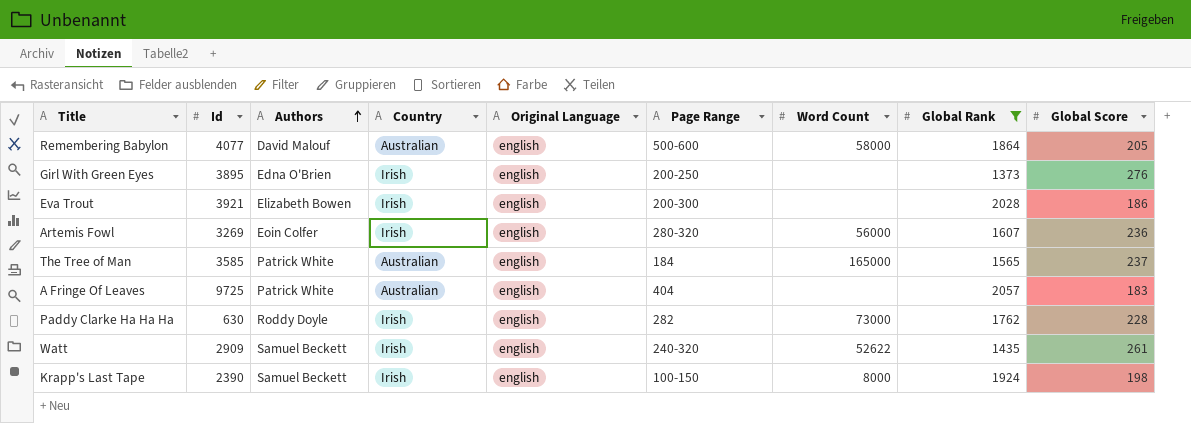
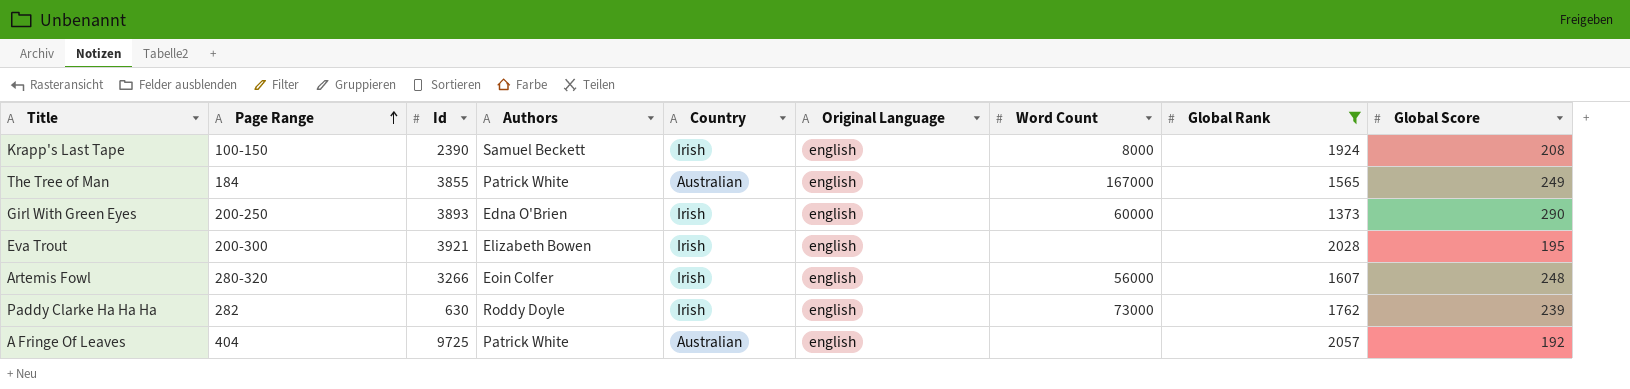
row order: Authors ascending -> Page Range ascending
column Page Range | position: 6 -> 2
row Remembering Babylon: 4077 | David Malouf | Australian | english | 500-600 | 58000 | 1864 | 205 -> none
row Watt: 2909 | Samuel Beckett | Irish | english | 240-320 | 52622 | 1435 | 261 -> none
Krapp's Last Tape | Global Score: 198 -> 208
The Tree of Man | Id: 3585 -> 3855
The Tree of Man | Word Count: 165000 -> 167000
The Tree of Man | Global Score: 237 -> 249
Girl With Green Eyes | Id: 3895 -> 3893
Girl With Green Eyes | Word Count: none -> 60000
Girl With Green Eyes | Global Score: 276 -> 290
Eva Trout | Global Score: 186 -> 195
Artemis Fowl | Id: 3269 -> 3266
Artemis Fowl | Global Score: 236 -> 248
Paddy Clarke Ha Ha Ha | Global Score: 228 -> 239
A Fringe Of Leaves | Global Score: 183 -> 192

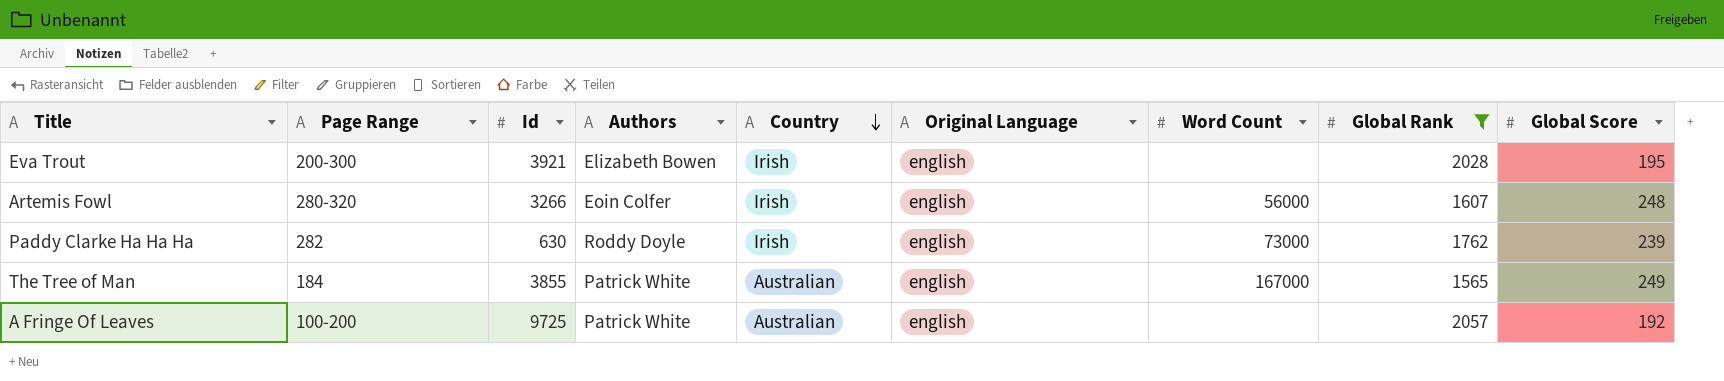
row order: Page Range ascending -> Country descending
row Krapp's Last Tape: 100-150 | 2390 | Samuel Beckett | Irish | english | 8000 | 1924 | 208 -> none
row Girl With Green Eyes: 200-250 | 3893 | Edna O'Brien | Irish | english | 60000 | 1373 | 290 -> none
A Fringe Of Leaves | Page Range: 404 -> 100-200

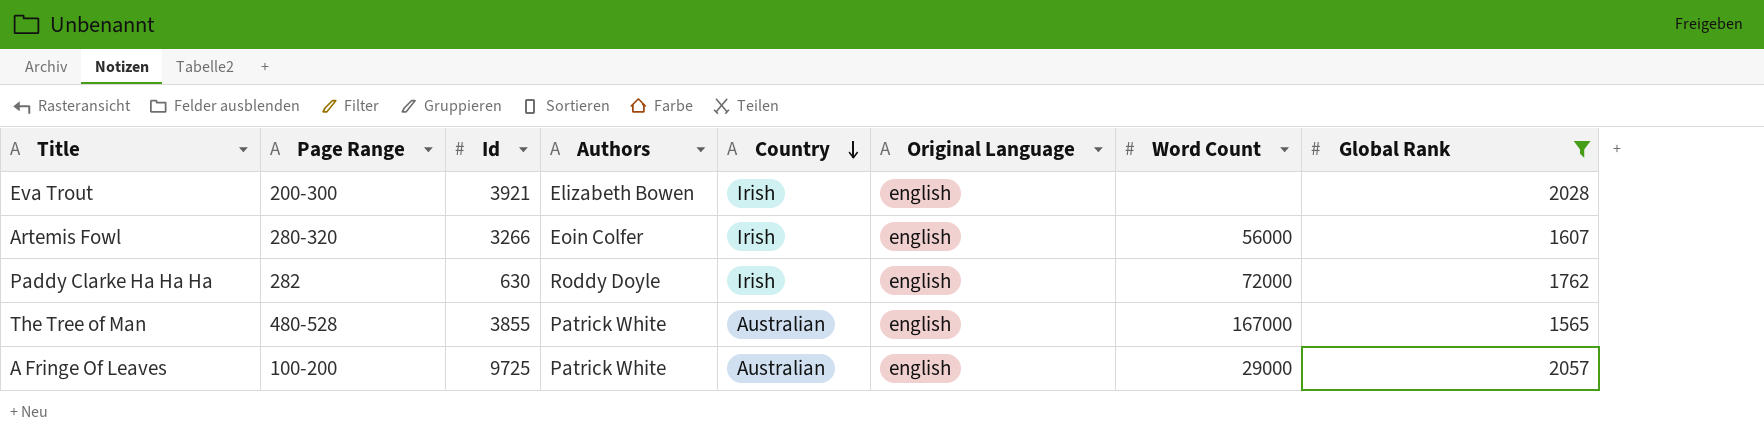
column Global Score | position: 9 -> none
Paddy Clarke Ha Ha Ha | Word Count: 73000 -> 72000
The Tree of Man | Page Range: 184 -> 480-528
A Fringe Of Leaves | Word Count: none -> 29000

